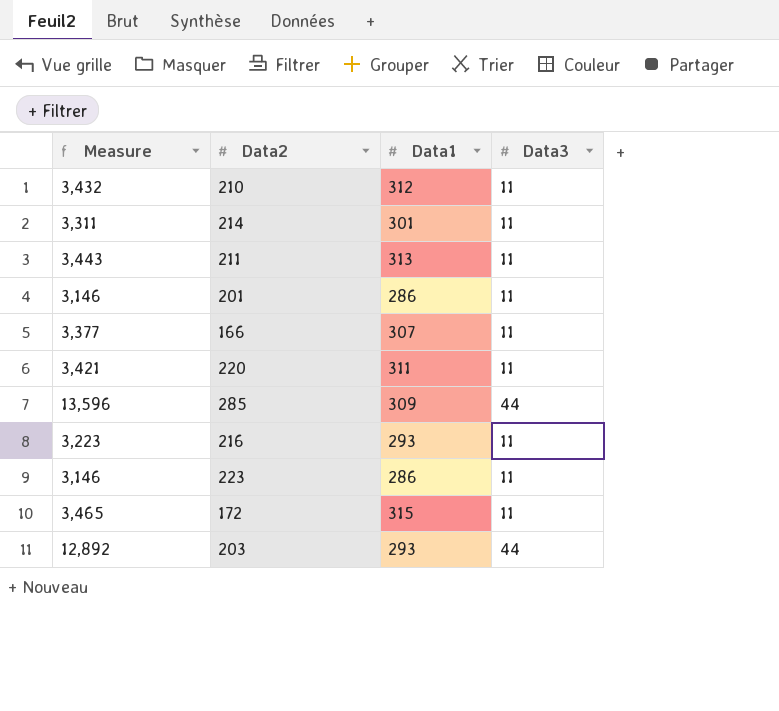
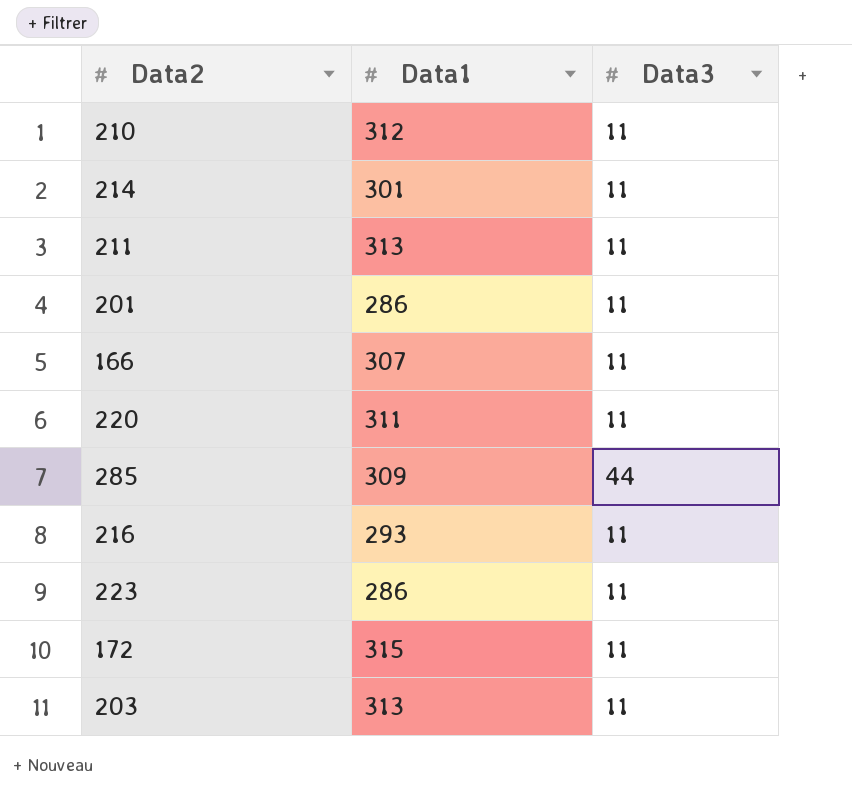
column Measure | formula: [Data1] * [Data3] -> none
203 | Data1: 293 -> 313
203 | Data3: 44 -> 11

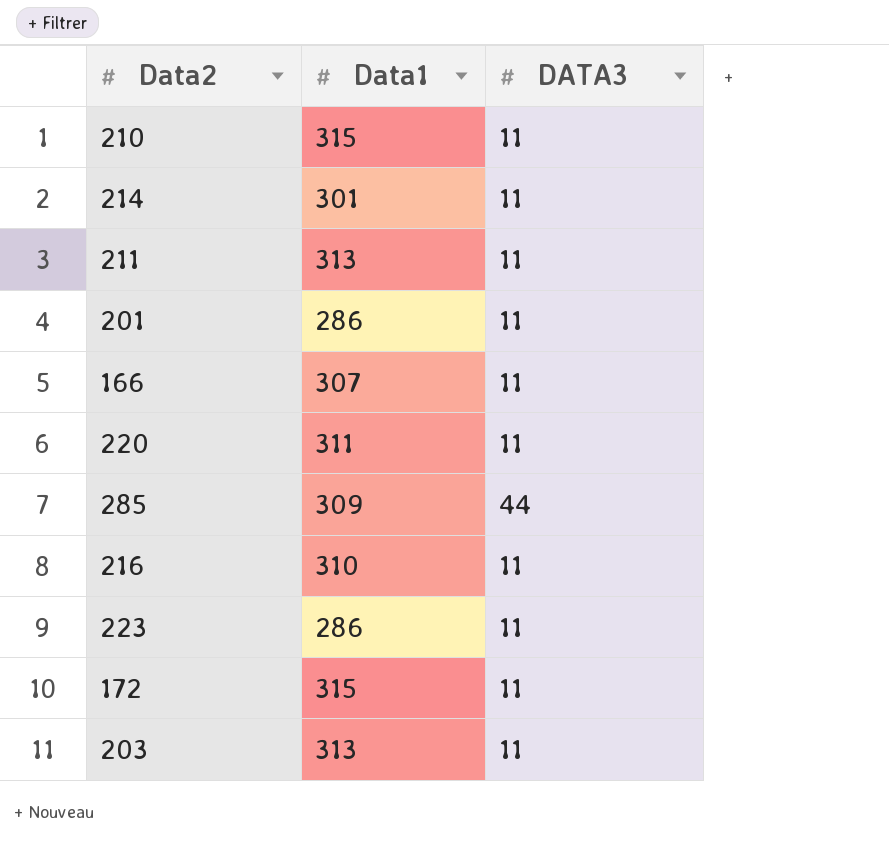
column name: Data3 -> DATA3
210 | Data1: 312 -> 315
216 | Data1: 293 -> 310

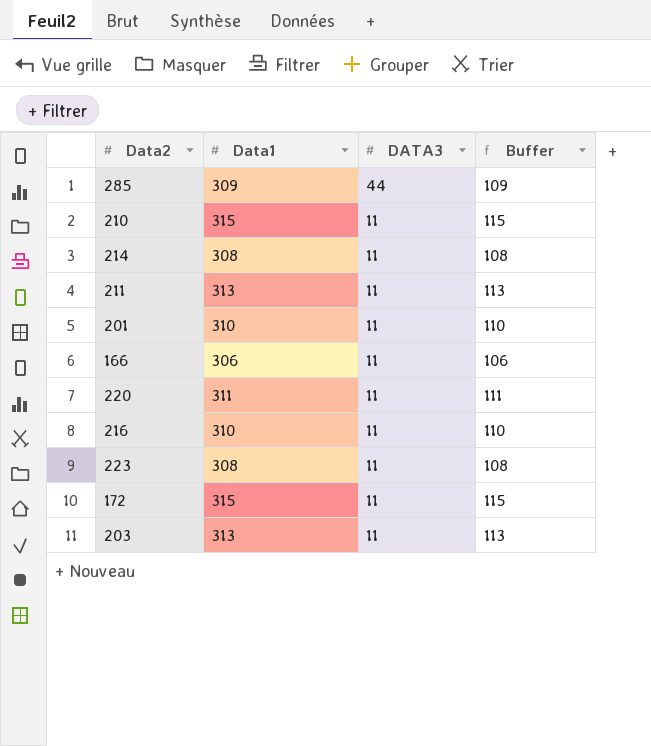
row order: none -> DATA3 descending
column Buffer | formula: none -> [Data1] - 200
214 | Data1: 301 -> 308
201 | Data1: 286 -> 310
166 | Data1: 307 -> 306
223 | Data1: 286 -> 308

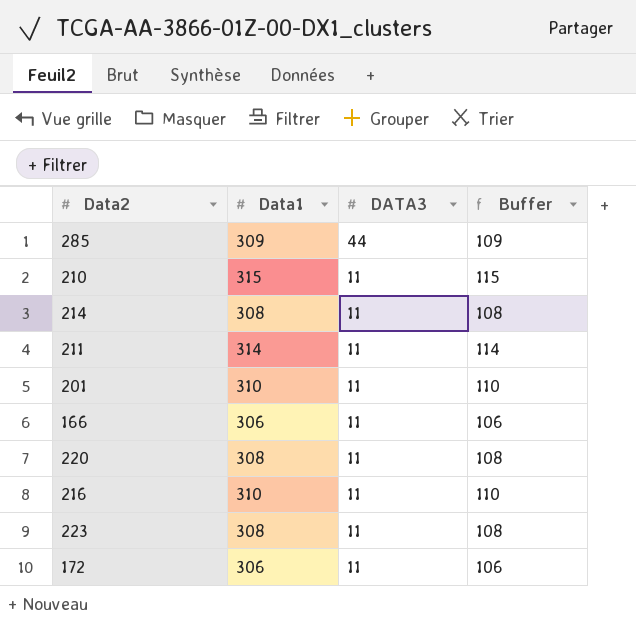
row 203: 313 | 11 | 113 -> none
211 | Data1: 313 -> 314
211 | Buffer: 113 -> 114
220 | Data1: 311 -> 308
220 | Buffer: 111 -> 108
172 | Data1: 315 -> 306
172 | Buffer: 115 -> 106

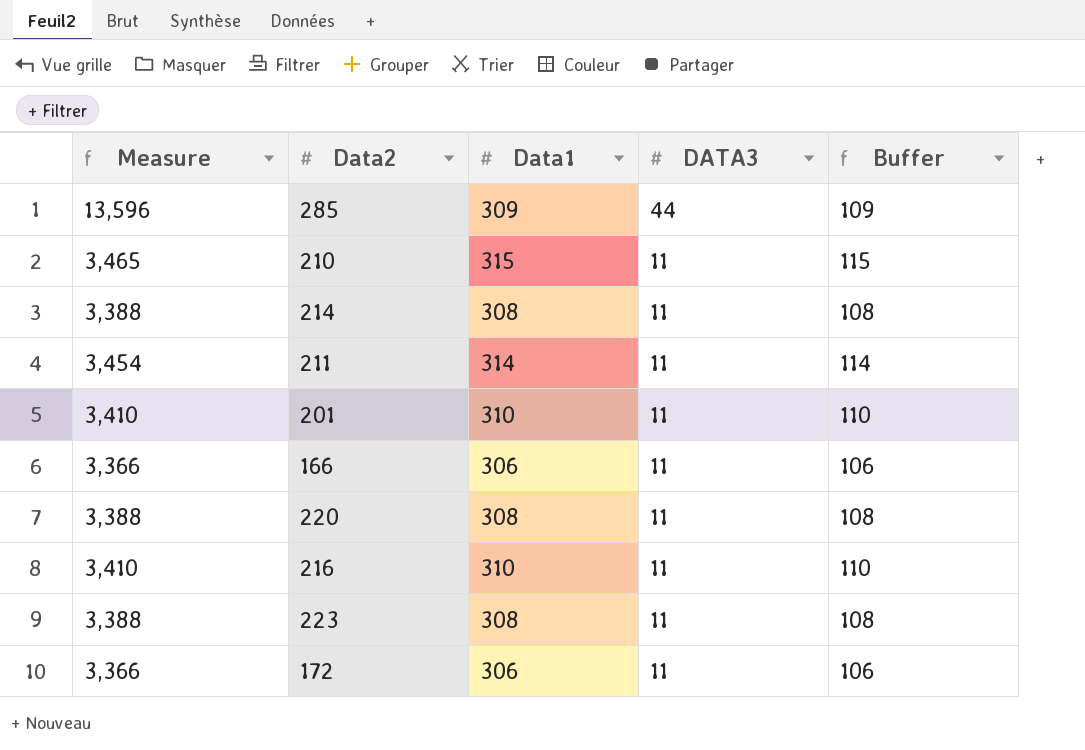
column Measure | formula: none -> [Data1] * [DATA3]

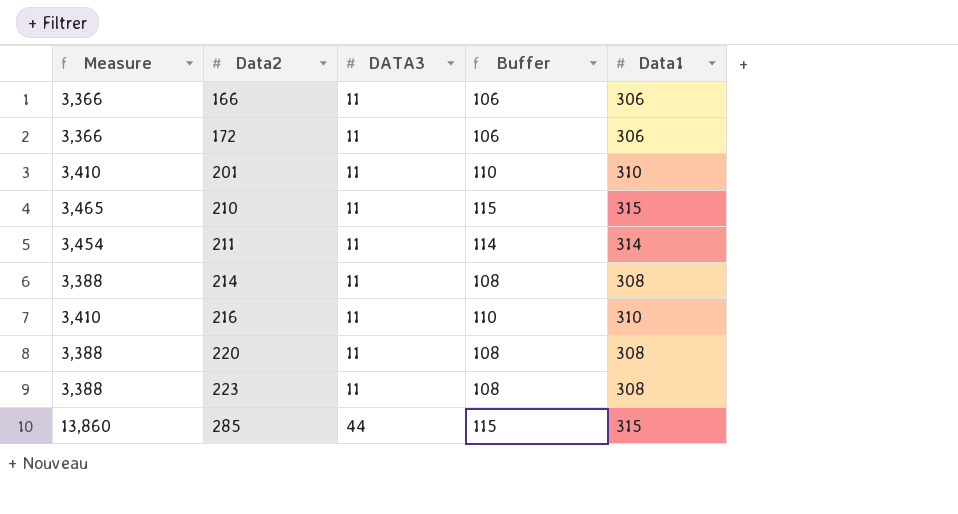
row order: DATA3 descending -> Data2 ascending
column Data1 | position: 3 -> 5
285 | Measure: 13,596 -> 13,860
285 | Buffer: 109 -> 115
285 | Data1: 309 -> 315

